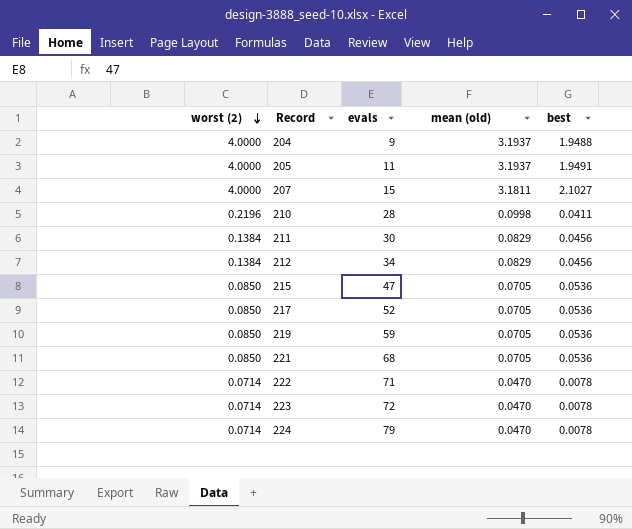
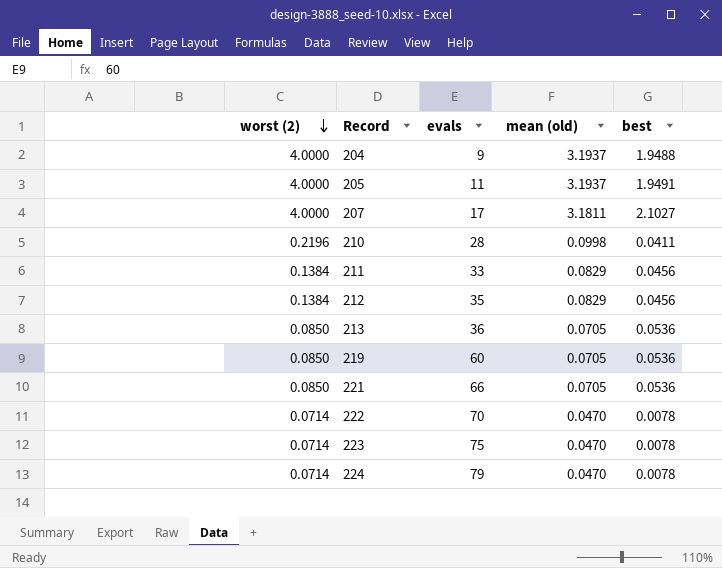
row 215: 0.0850 | 47 | 0.0705 | 0.0536 -> none
row 217: 0.0850 | 52 | 0.0705 | 0.0536 -> none
207 | evals: 15 -> 17
211 | evals: 30 -> 33
212 | evals: 34 -> 35
row 213: none -> 0.0850 | 36 | 0.0705 | 0.0536
219 | evals: 59 -> 60
221 | evals: 68 -> 66
222 | evals: 71 -> 70
223 | evals: 72 -> 75

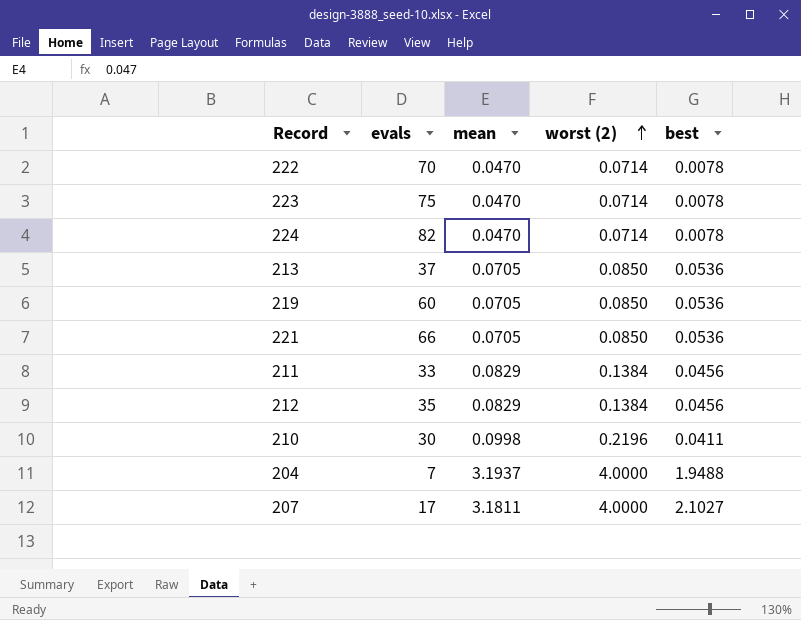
row order: worst (2) descending -> worst (2) ascending
column name: mean (old) -> mean
column worst (2) | position: 1 -> 4
row 205: 4.0000 | 11 | 3.1937 | 1.9491 -> none
224 | evals: 79 -> 82
213 | evals: 36 -> 37
210 | evals: 28 -> 30
204 | evals: 9 -> 7

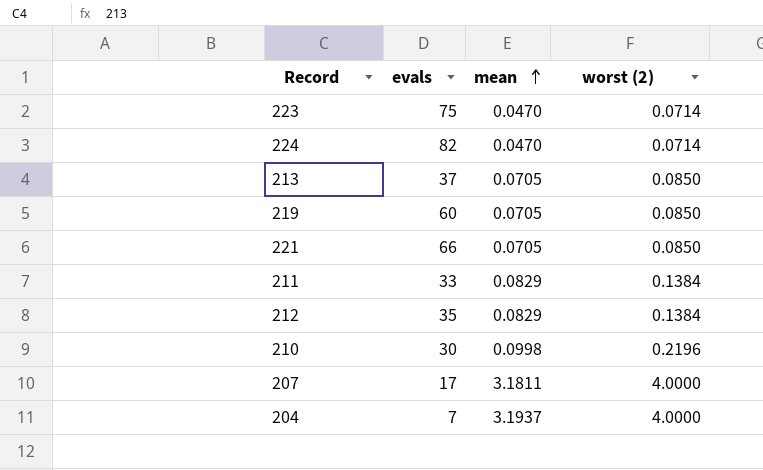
row order: worst (2) ascending -> mean ascending
column best | position: 5 -> none
row 222: 70 | 0.0470 | 0.0714 | 0.0078 -> none

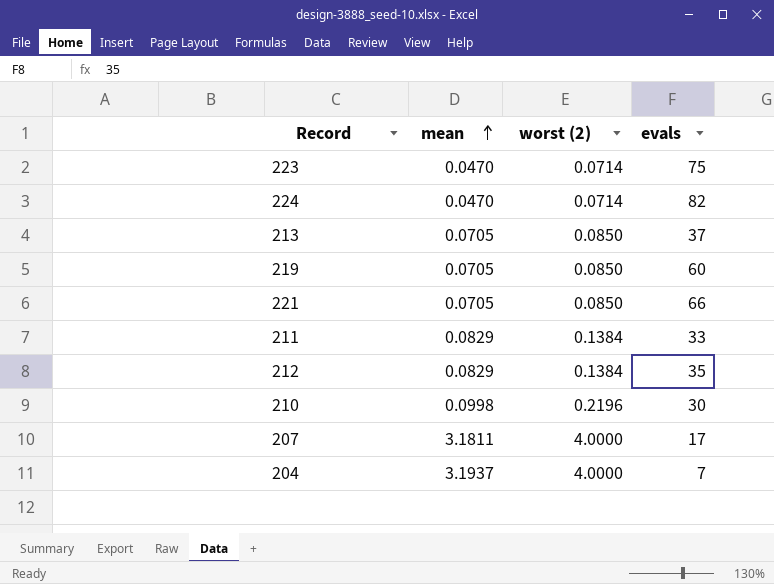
column evals | position: 2 -> 4

